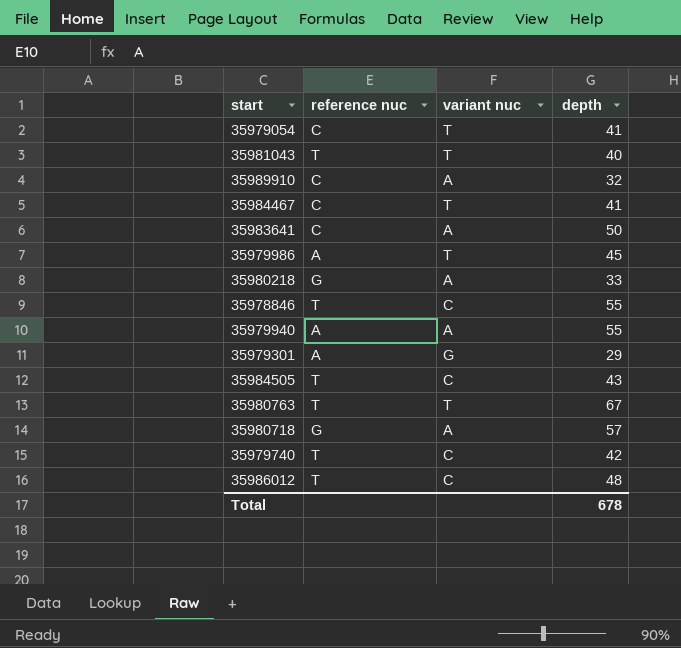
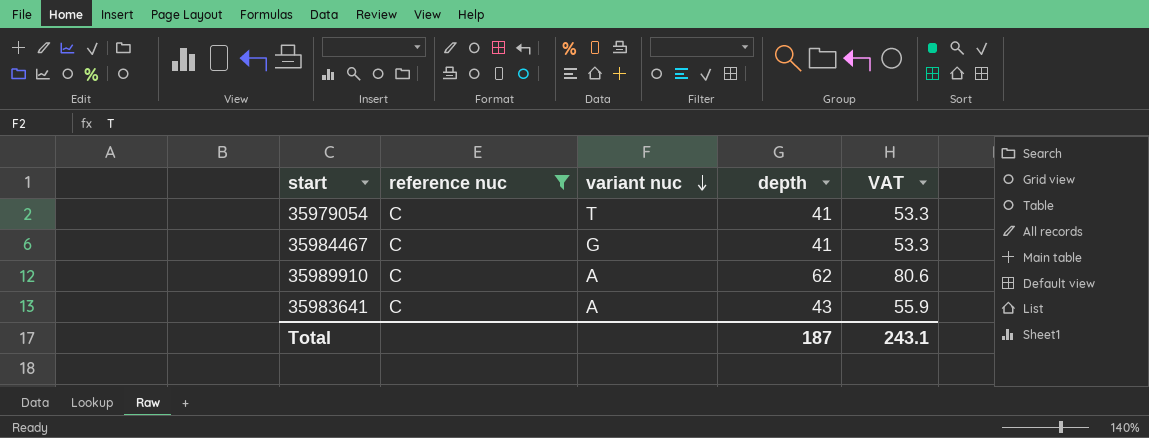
filter: none -> reference nuc = C
row order: none -> variant nuc descending
column VAT | formula: none -> [depth] * 1.3
35984467 | variant nuc: T -> G
35989910 | depth: 32 -> 62
35983641 | depth: 50 -> 43
Total | depth: 678 -> 187

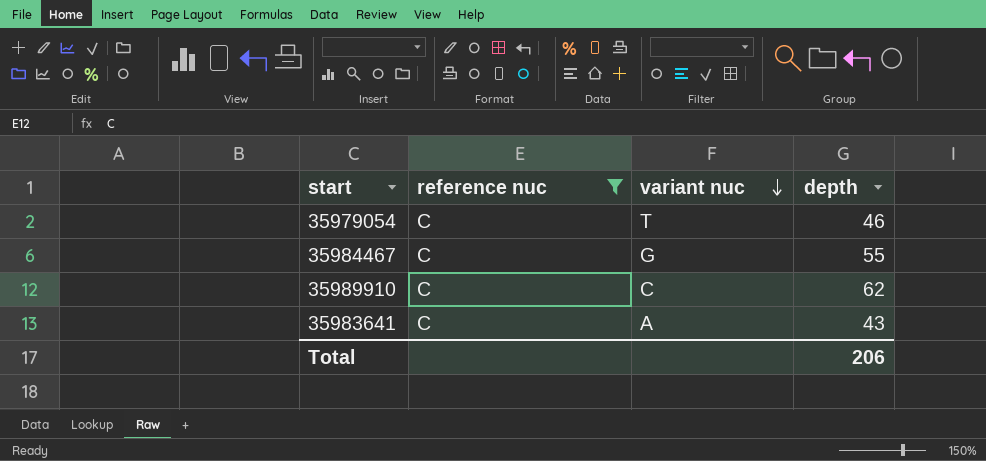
column VAT | formula: [depth] * 1.3 -> none
35979054 | depth: 41 -> 46
35984467 | depth: 41 -> 55
35989910 | variant nuc: A -> C
Total | depth: 187 -> 206

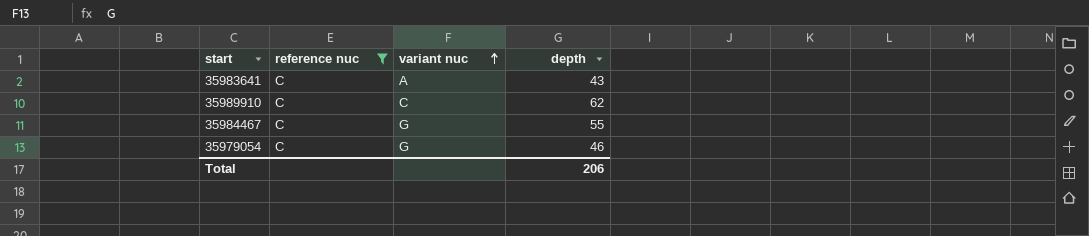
row order: variant nuc descending -> variant nuc ascending
35979054 | variant nuc: T -> G

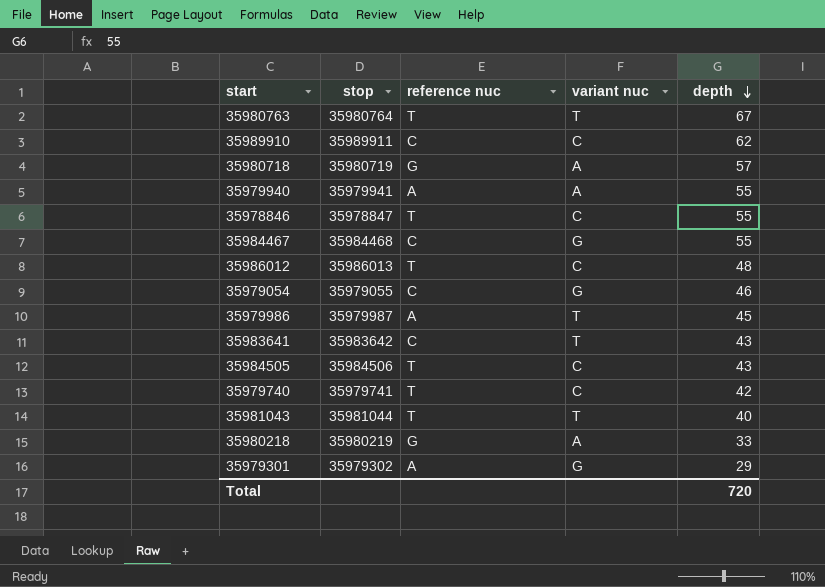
filter: reference nuc = C -> none
row order: variant nuc ascending -> depth descending
column stop | position: none -> 2
35983641 | variant nuc: A -> T
Total | depth: 206 -> 720

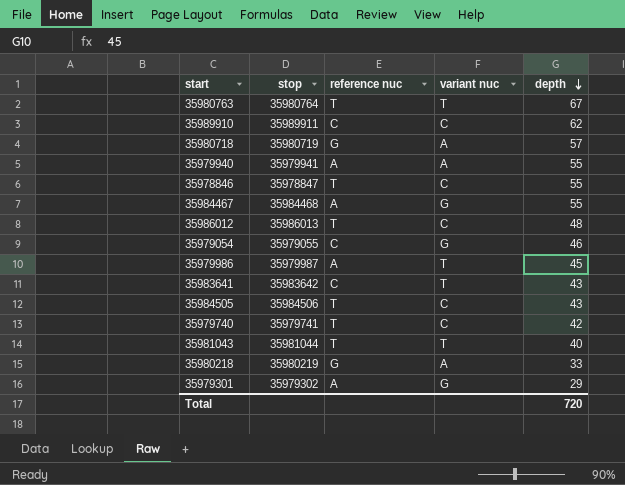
35984467 | reference nuc: C -> A

